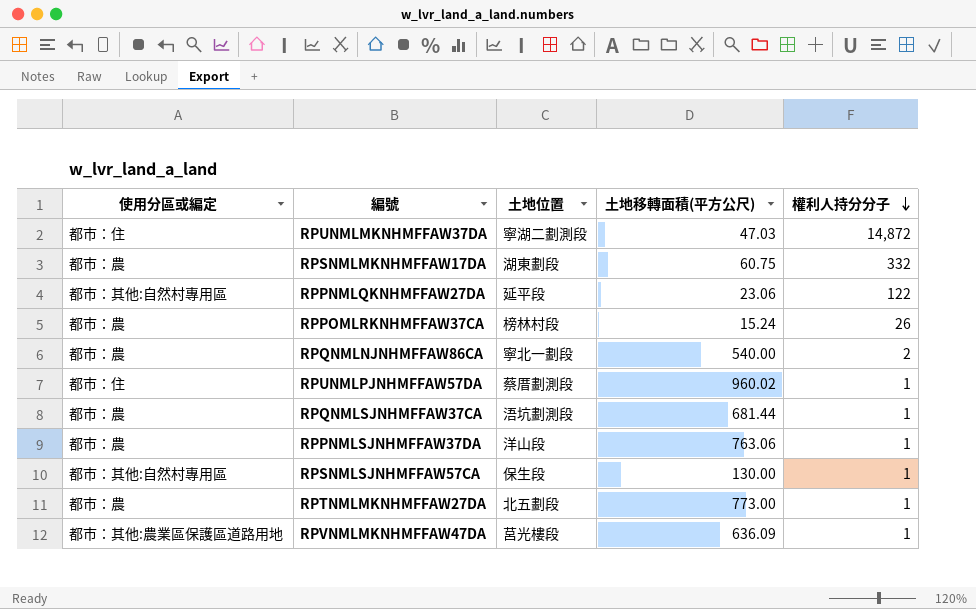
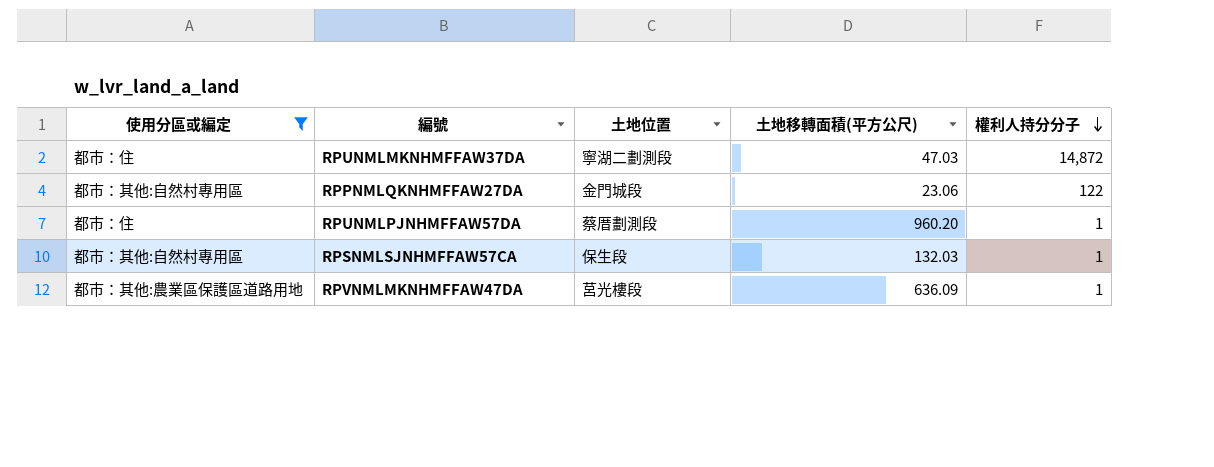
filter: none -> 使用分區或編定 != 都市：農
RPPNMLQKNHMFFAW27DA | 土地位置: 延平段 -> 金門城段
RPUNMLPJNHMFFAW57DA | 土地移轉面積(平方公尺): 960.02 -> 960.20
RPSNMLSJNHMFFAW57CA | 土地移轉面積(平方公尺): 130.00 -> 132.03

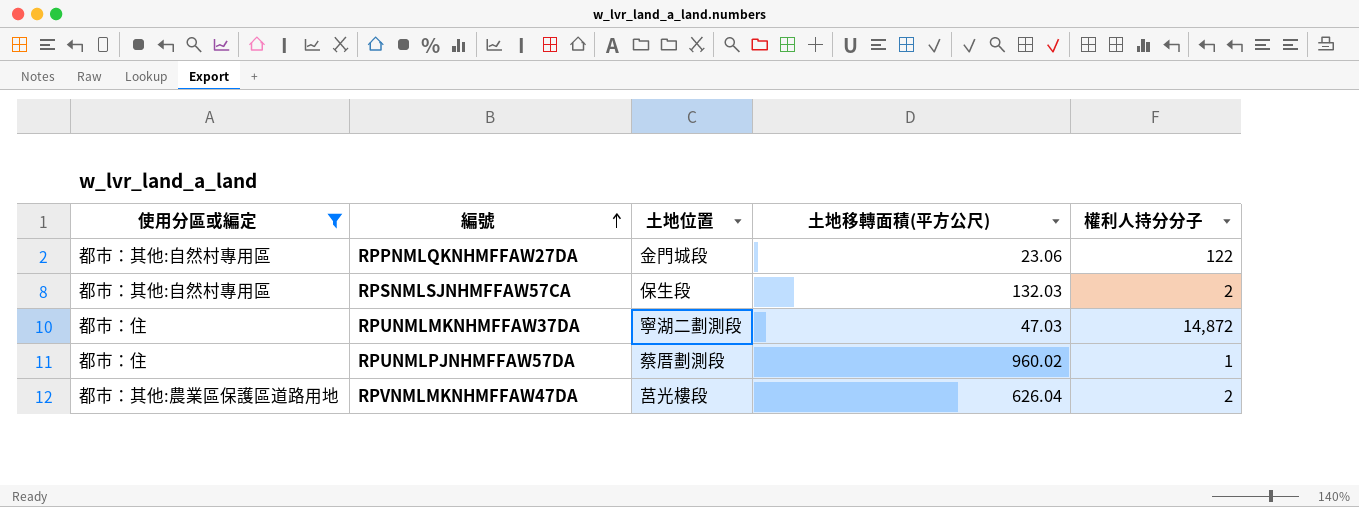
row order: 權利人持分分子 descending -> 編號 ascending
RPSNMLSJNHMFFAW57CA | 權利人持分分子: 1 -> 2
RPUNMLPJNHMFFAW57DA | 土地移轉面積(平方公尺): 960.20 -> 960.02
RPVNMLMKNHMFFAW47DA | 土地移轉面積(平方公尺): 636.09 -> 626.04
RPVNMLMKNHMFFAW47DA | 權利人持分分子: 1 -> 2

